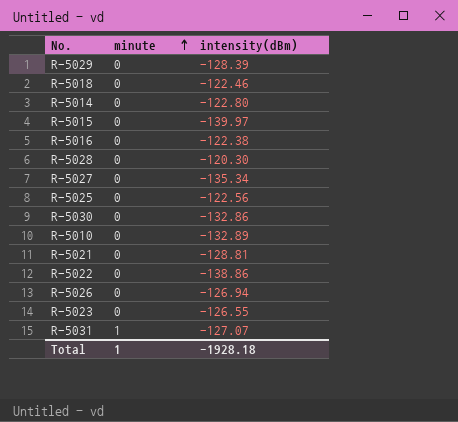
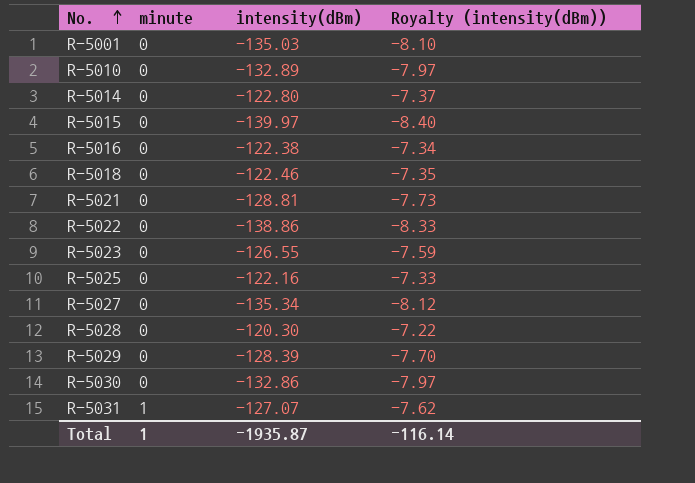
row order: minute ascending -> No. ascending
column Royalty (intensity(dBm)) | formula: none -> [intensity(dBm)] * 0.06
row R-5026: 0 | -126.94 -> none
row R-5001: none -> 0 | -135.03 | -8.10
R-5025 | intensity(dBm): -122.56 -> -122.16
Total | intensity(dBm): -1928.18 -> -1935.87

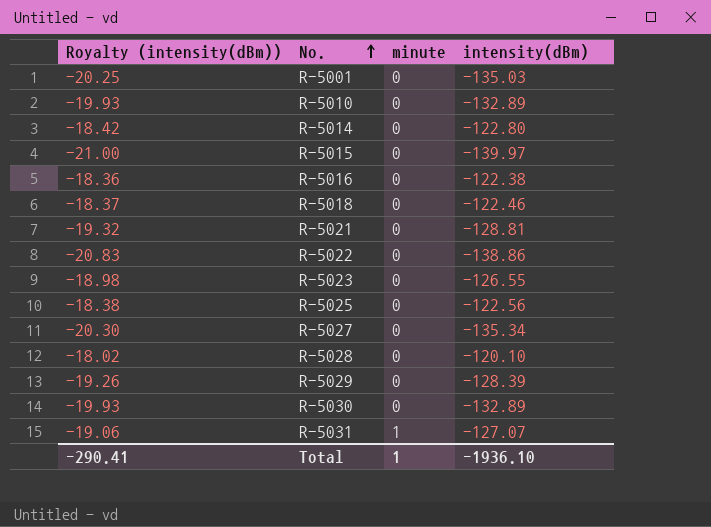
column Royalty (intensity(dBm)) | formula: [intensity(dBm)] * 0.06 -> [intensity(dBm)] * 0.15
column Royalty (intensity(dBm)) | position: 4 -> 1
R-5025 | intensity(dBm): -122.16 -> -122.56
R-5028 | intensity(dBm): -120.30 -> -120.10
R-5030 | intensity(dBm): -132.86 -> -132.89
Total | Royalty (intensity(dBm)): -116.14 -> -290.41
Total | intensity(dBm): -1935.87 -> -1936.10

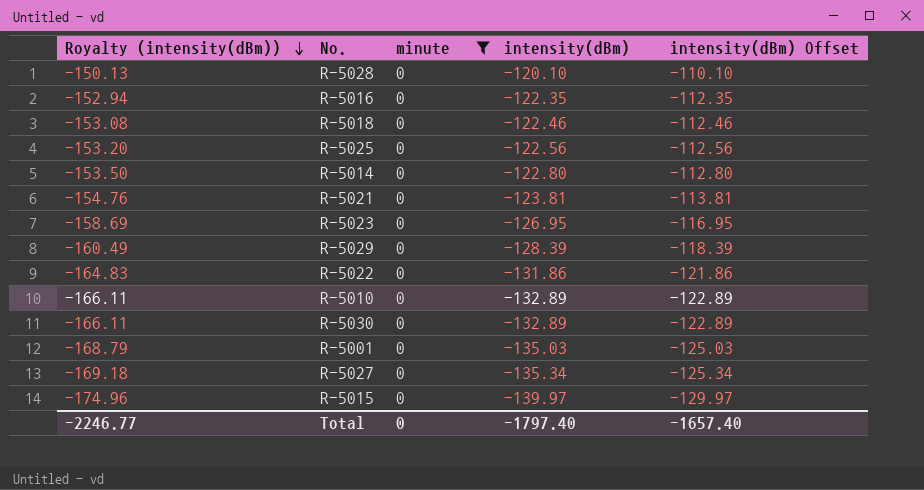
filter: none -> minute = 0
row order: No. ascending -> Royalty (intensity(dBm)) descending
column Royalty (intensity(dBm)) | formula: [intensity(dBm)] * 0.15 -> [intensity(dBm)] * 1.25
column intensity(dBm) Offset | formula: none -> [intensity(dBm)] + 10
R-5016 | intensity(dBm): -122.38 -> -122.35
R-5021 | intensity(dBm): -128.81 -> -123.81
R-5023 | intensity(dBm): -126.55 -> -126.95
R-5022 | intensity(dBm): -138.86 -> -131.86
Total | Royalty (intensity(dBm)): -290.41 -> -2246.77
Total | minute: 1 -> 0
Total | intensity(dBm): -1936.10 -> -1797.40

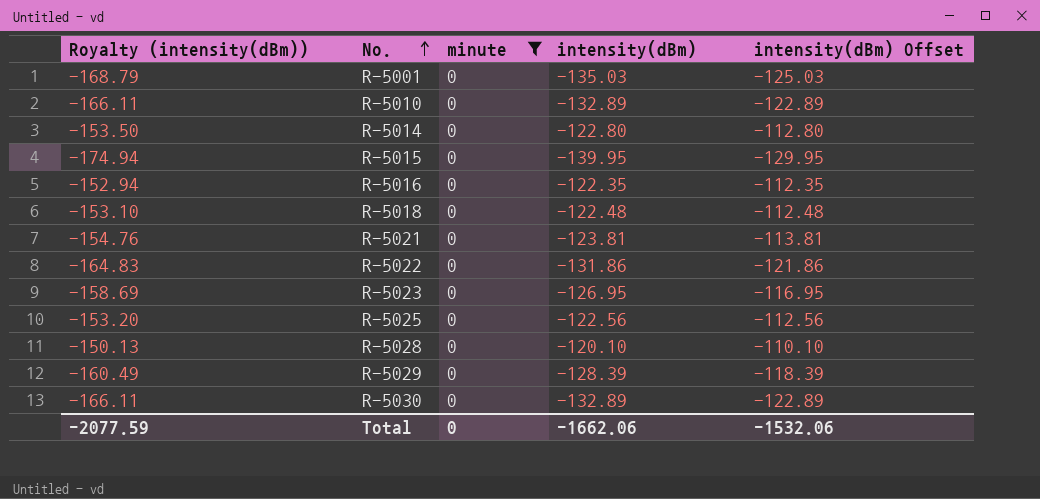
row order: Royalty (intensity(dBm)) descending -> No. ascending
row R-5027: -169.18 | 0 | -135.34 | -125.34 -> none
R-5015 | Royalty (intensity(dBm)): -174.96 -> -174.94
R-5015 | intensity(dBm): -139.97 -> -139.95
R-5015 | intensity(dBm) Offset: -129.97 -> -129.95
R-5018 | Royalty (intensity(dBm)): -153.08 -> -153.10
R-5018 | intensity(dBm): -122.46 -> -122.48
R-5018 | intensity(dBm) Offset: -112.46 -> -112.48
Total | Royalty (intensity(dBm)): -2246.77 -> -2077.59
Total | intensity(dBm): -1797.40 -> -1662.06
Total | intensity(dBm) Offset: -1657.40 -> -1532.06

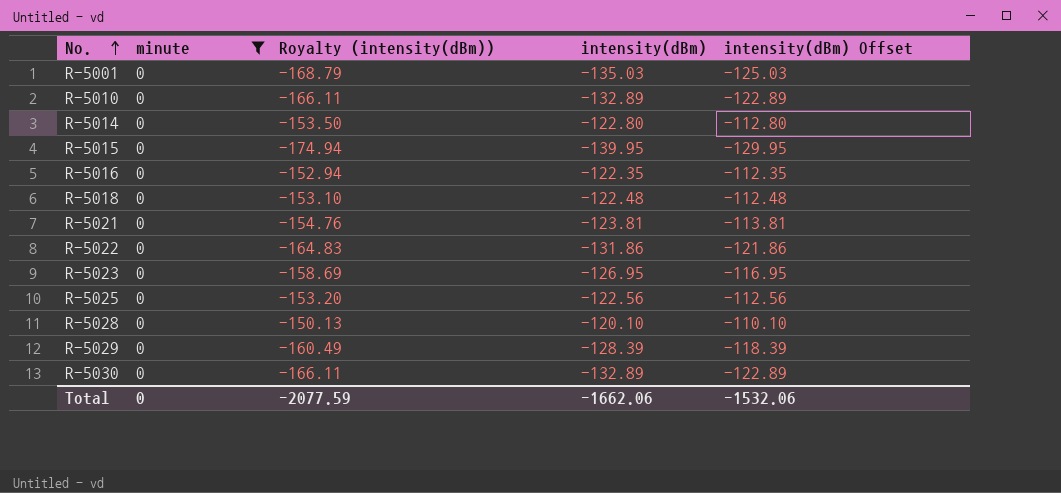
column Royalty (intensity(dBm)) | position: 1 -> 3

